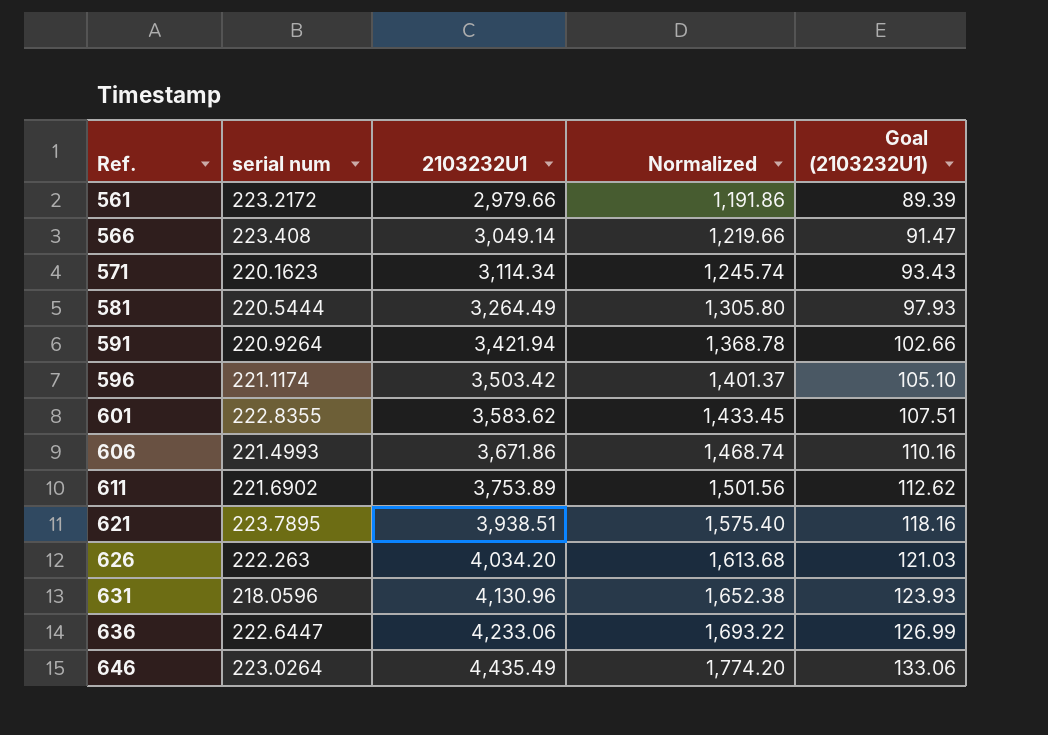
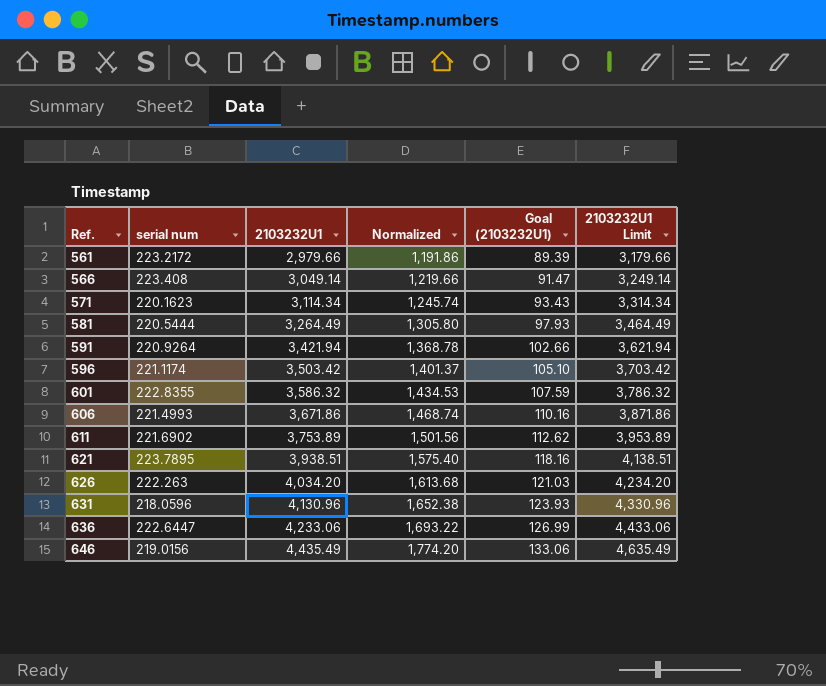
column 2103232U1 Limit | formula: none -> [2103232U1] + 200
601 | 2103232U1: 3,583.62 -> 3,586.32
601 | Normalized: 1,433.45 -> 1,434.53
601 | Goal (2103232U1): 107.51 -> 107.59
646 | serial num: 223.0264 -> 219.0156

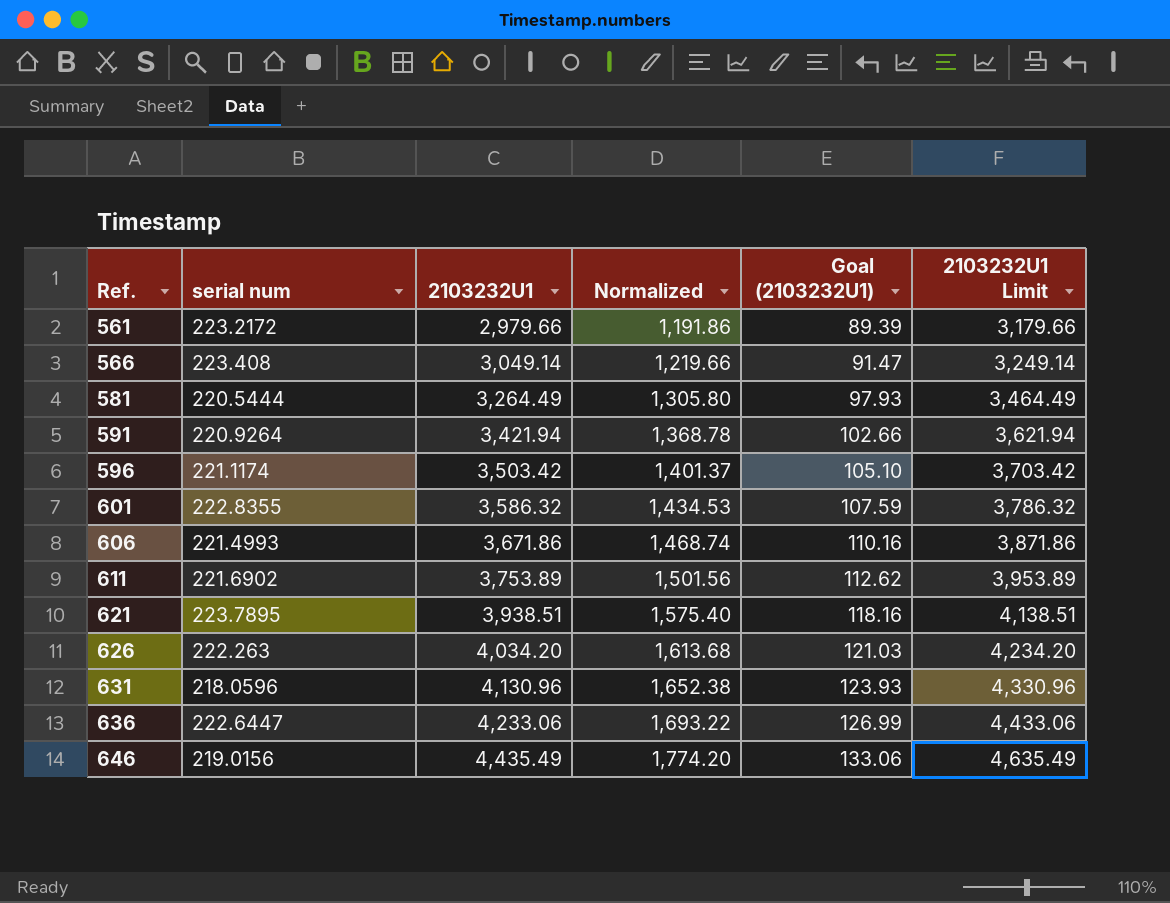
row 571: 220.1623 | 3,114.34 | 1,245.74 | 93.43 | 3,314.34 -> none

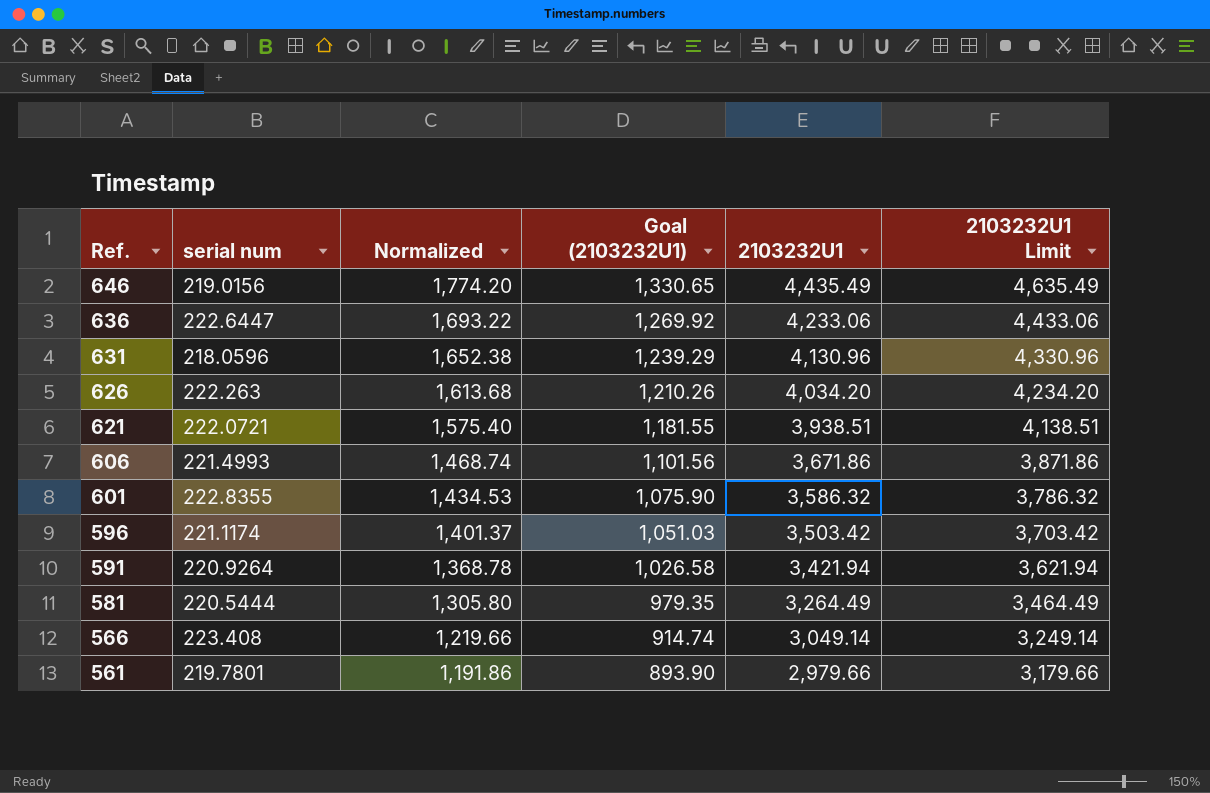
row order: Ref. ascending -> Ref. descending
column Goal (2103232U1) | formula: [2103232U1] * 0.03 -> [2103232U1] * 0.3
column 2103232U1 | position: 3 -> 5
row 611: 221.6902 | 3,753.89 | 1,501.56 | 112.62 | 3,953.89 -> none
621 | serial num: 223.7895 -> 222.0721
561 | serial num: 223.2172 -> 219.7801

